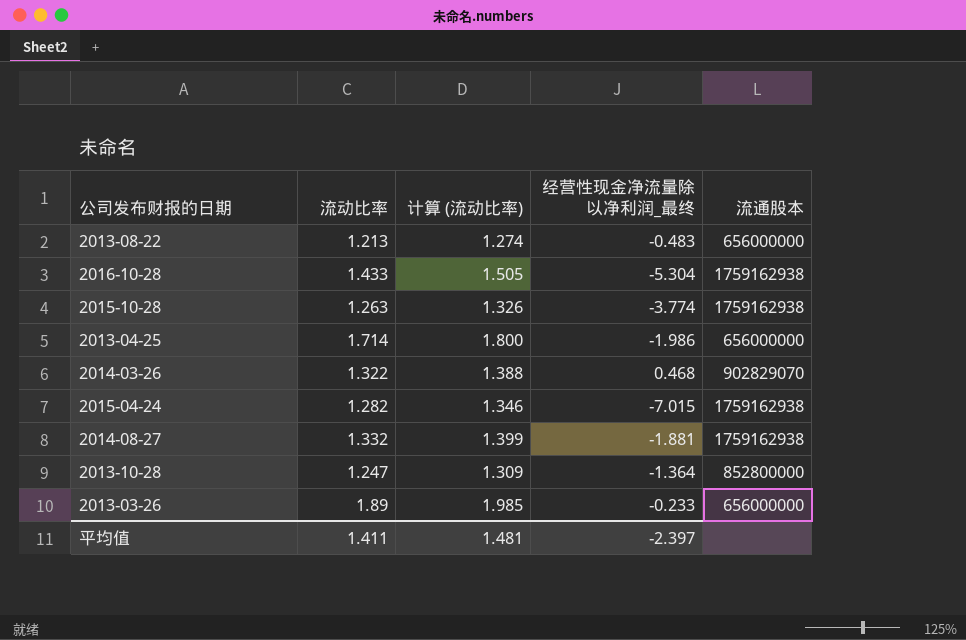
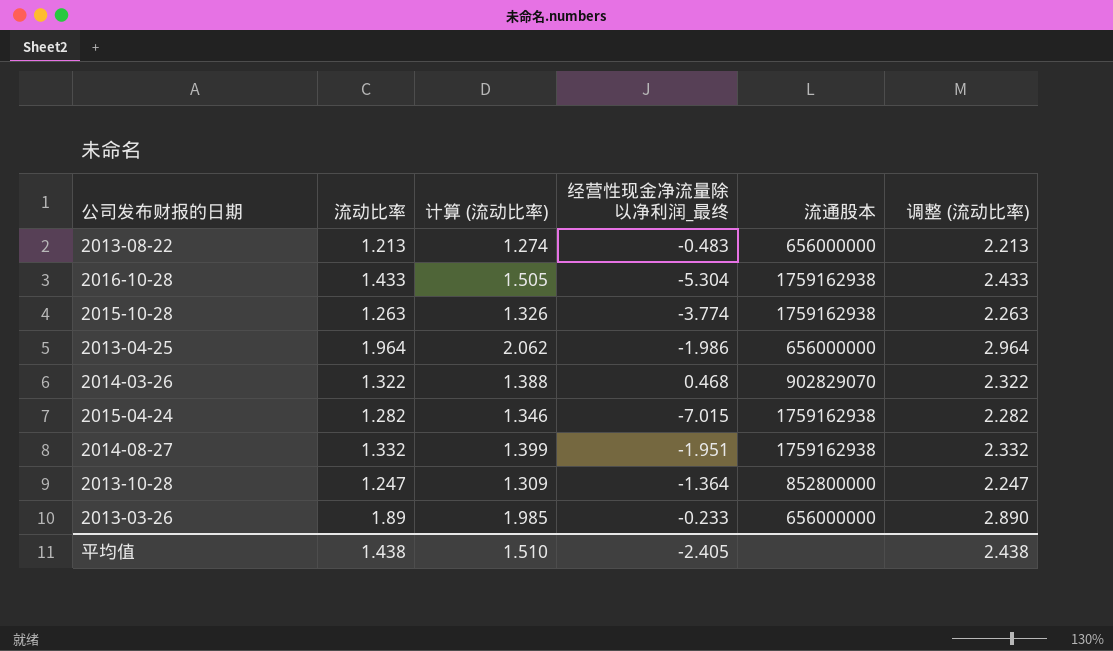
column 调整 (流动比率) | formula: none -> [流动比率] + 1
2013-04-25 | 流动比率: 1.714 -> 1.964
2013-04-25 | 计算 (流动比率): 1.800 -> 2.062
2014-08-27 | 经营性现金净流量除以净利润_最终: -1.881 -> -1.951
平均值 | 流动比率: 1.411 -> 1.438
平均值 | 计算 (流动比率): 1.481 -> 1.510
平均值 | 经营性现金净流量除以净利润_最终: -2.397 -> -2.405

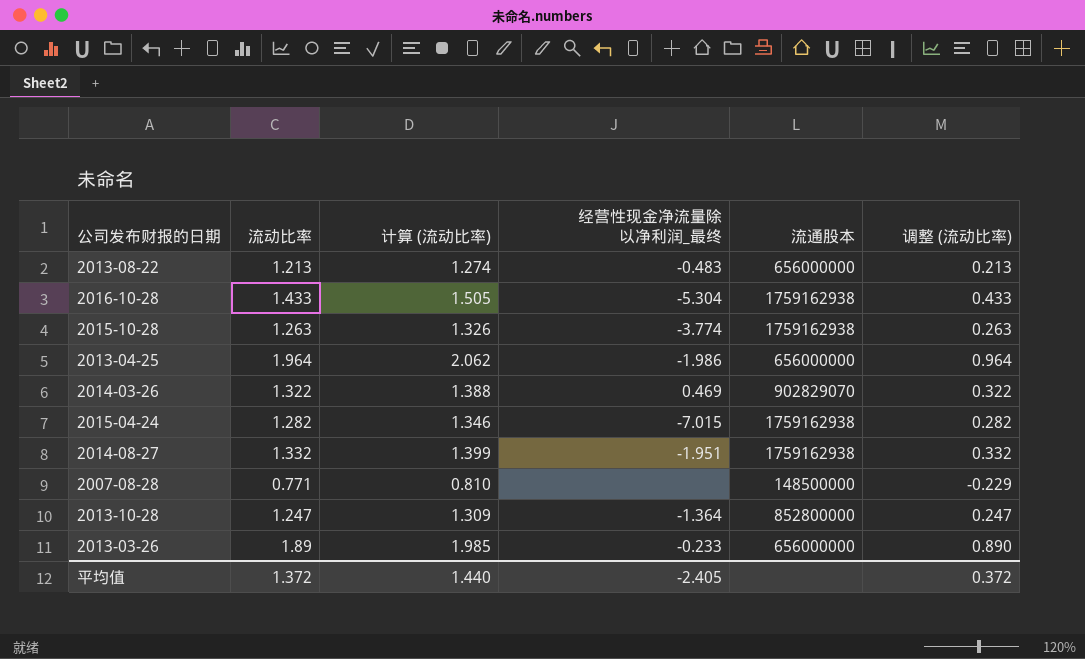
column 调整 (流动比率) | formula: [流动比率] + 1 -> [流动比率] - 1
2014-03-26 | 经营性现金净流量除以净利润_最终: 0.468 -> 0.469
row 2007-08-28: none -> 0.771 | 0.810 | none | 148500000 | -0.229
平均值 | 流动比率: 1.438 -> 1.372
平均值 | 计算 (流动比率): 1.510 -> 1.440
平均值 | 调整 (流动比率): 2.438 -> 0.372

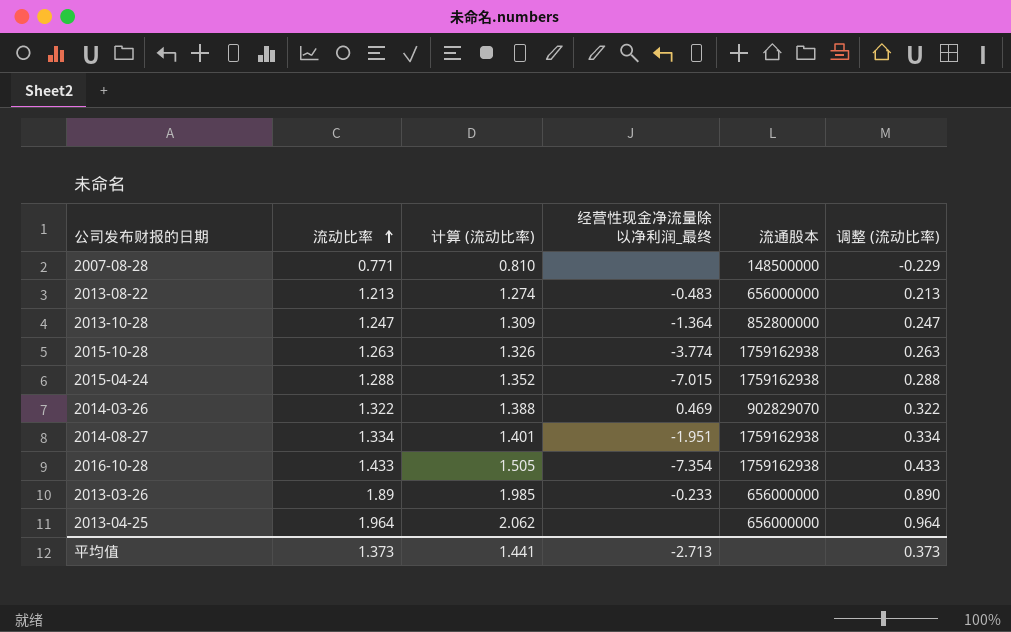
row order: none -> 流动比率 ascending
2015-04-24 | 流动比率: 1.282 -> 1.288
2015-04-24 | 计算 (流动比率): 1.346 -> 1.352
2015-04-24 | 调整 (流动比率): 0.282 -> 0.288
2014-08-27 | 流动比率: 1.332 -> 1.334
2014-08-27 | 计算 (流动比率): 1.399 -> 1.401
2014-08-27 | 调整 (流动比率): 0.332 -> 0.334
2016-10-28 | 经营性现金净流量除以净利润_最终: -5.304 -> -7.354
2013-04-25 | 经营性现金净流量除以净利润_最终: -1.986 -> none
平均值 | 流动比率: 1.372 -> 1.373
平均值 | 计算 (流动比率): 1.440 -> 1.441
平均值 | 经营性现金净流量除以净利润_最终: -2.405 -> -2.713
平均值 | 调整 (流动比率): 0.372 -> 0.373

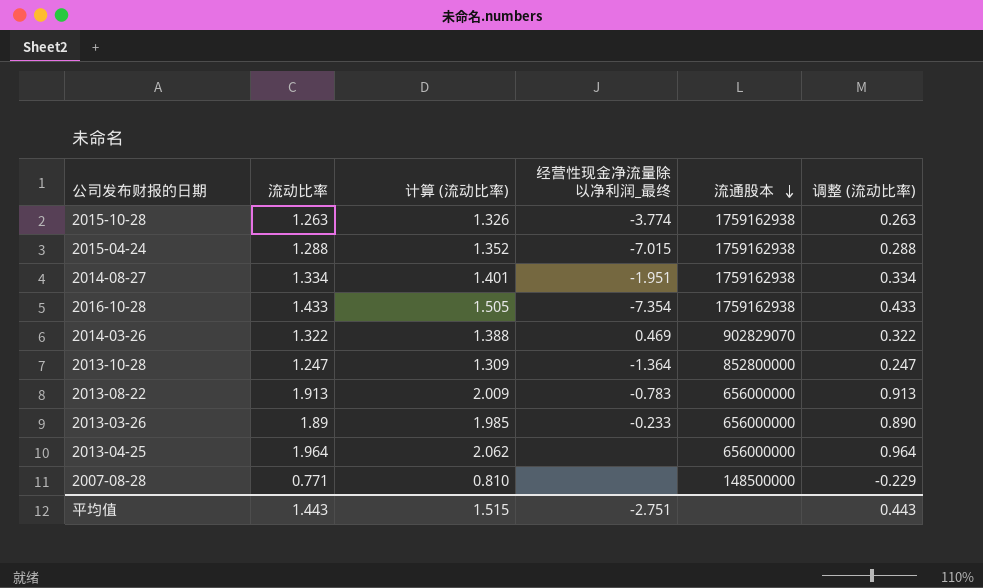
row order: 流动比率 ascending -> 流通股本 descending
2013-08-22 | 流动比率: 1.213 -> 1.913
2013-08-22 | 计算 (流动比率): 1.274 -> 2.009
2013-08-22 | 经营性现金净流量除以净利润_最终: -0.483 -> -0.783
2013-08-22 | 调整 (流动比率): 0.213 -> 0.913
平均值 | 流动比率: 1.373 -> 1.443
平均值 | 计算 (流动比率): 1.441 -> 1.515
平均值 | 经营性现金净流量除以净利润_最终: -2.713 -> -2.751
平均值 | 调整 (流动比率): 0.373 -> 0.443

